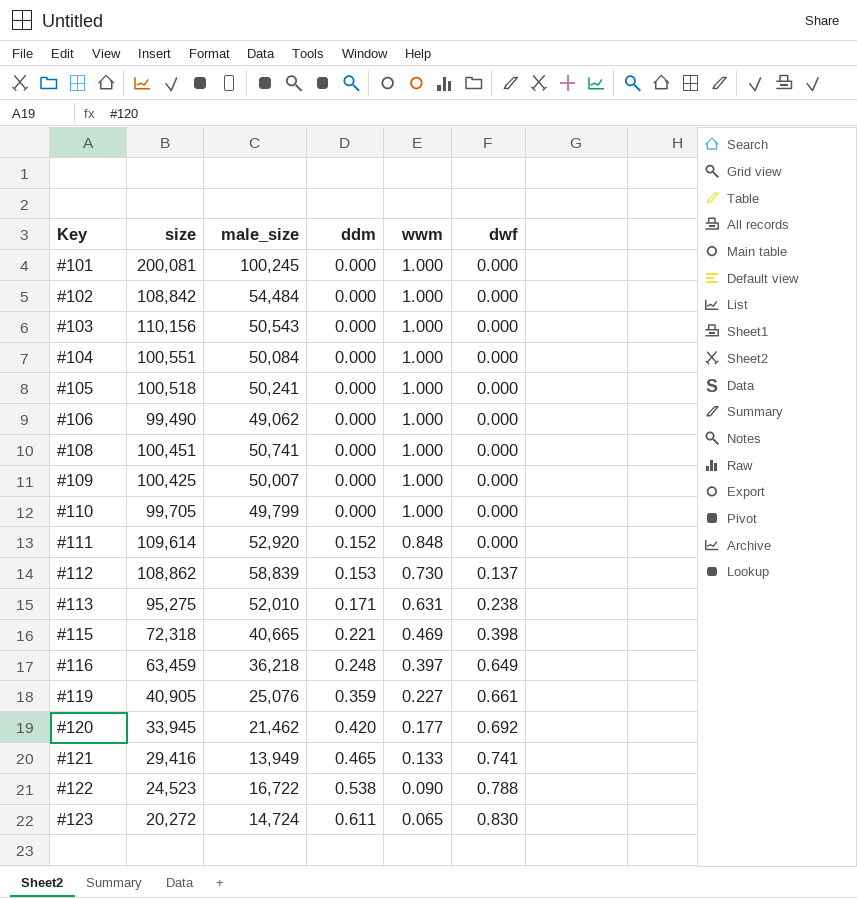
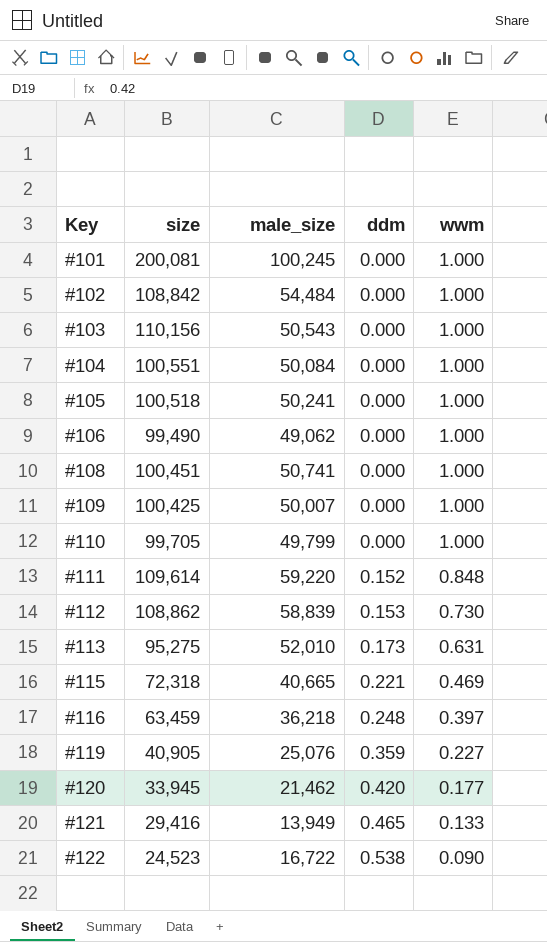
column dwf | position: 6 -> none
row #123: 20,272 | 14,724 | 0.611 | 0.065 | 0.830 -> none
#111 | male_size: 52,920 -> 59,220
#113 | ddm: 0.171 -> 0.173

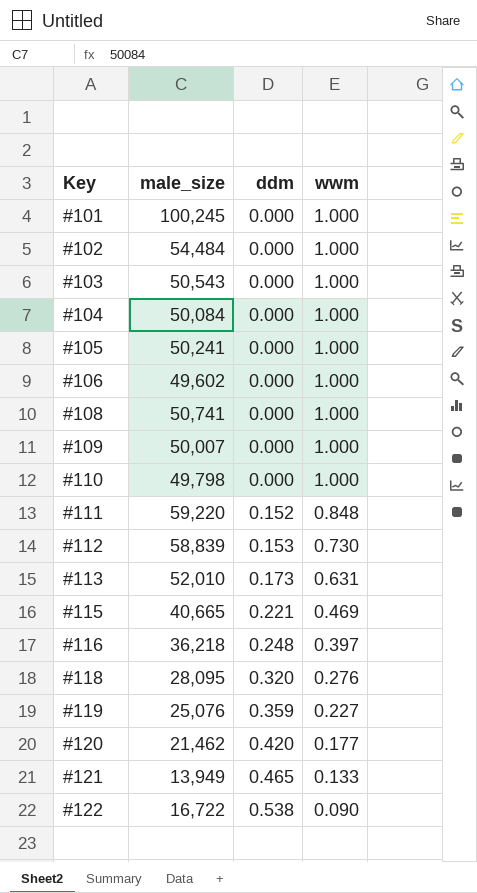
column size | position: 2 -> none
#106 | male_size: 49,062 -> 49,602
#110 | male_size: 49,799 -> 49,798
row #118: none -> 28,095 | 0.320 | 0.276

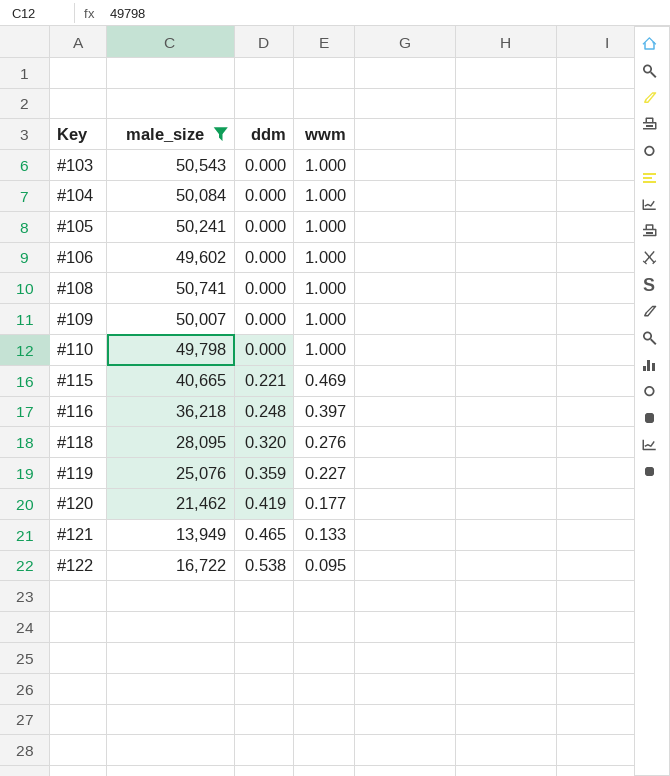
filter: none -> male_size <= 50,741
#120 | ddm: 0.420 -> 0.419
#122 | wwm: 0.090 -> 0.095

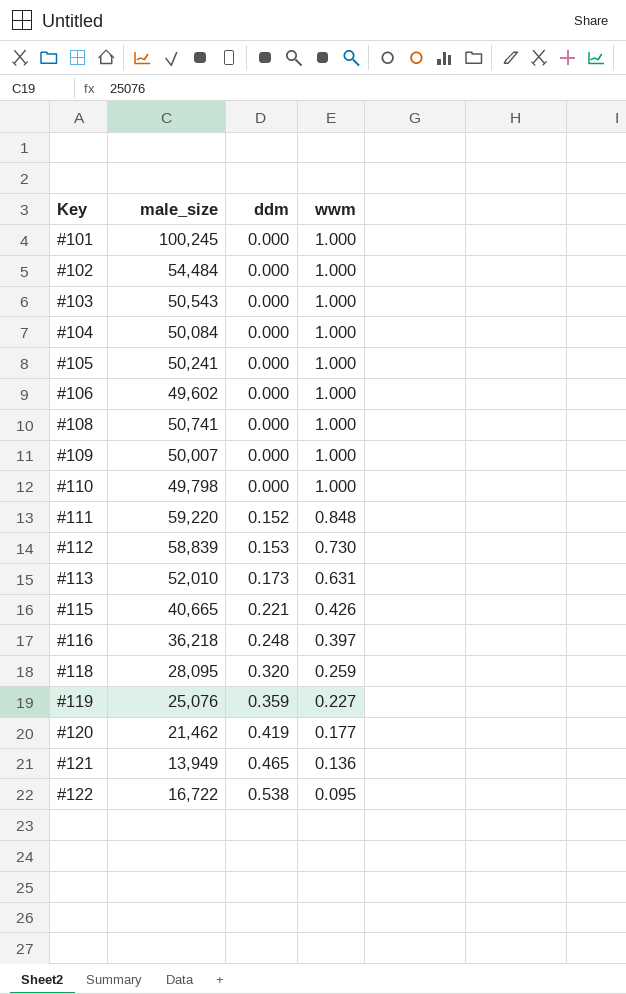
filter: male_size <= 50,741 -> none
#115 | wwm: 0.469 -> 0.426
#118 | wwm: 0.276 -> 0.259
#121 | wwm: 0.133 -> 0.136

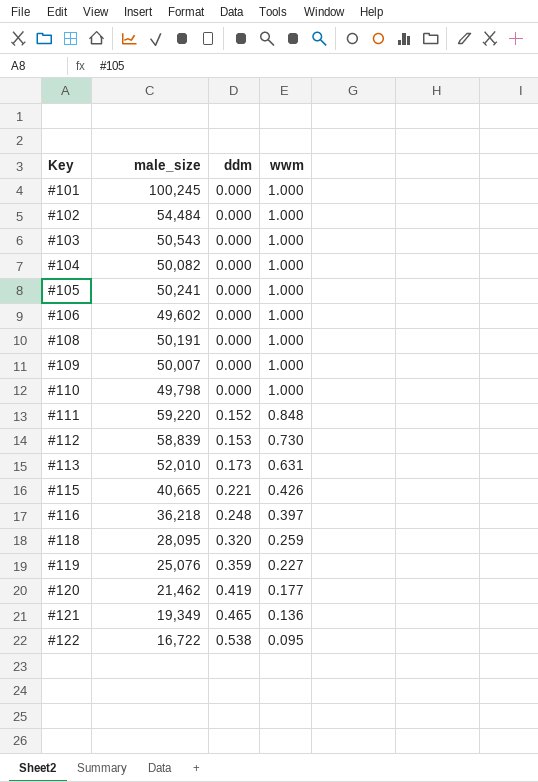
#104 | male_size: 50,084 -> 50,082
#108 | male_size: 50,741 -> 50,191
#121 | male_size: 13,949 -> 19,349

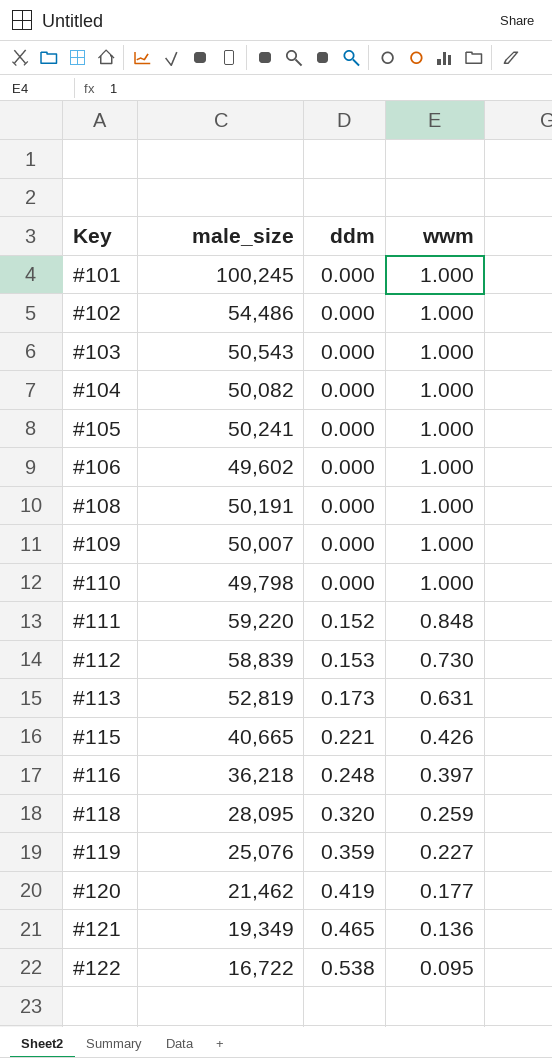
#102 | male_size: 54,484 -> 54,486
#113 | male_size: 52,010 -> 52,819

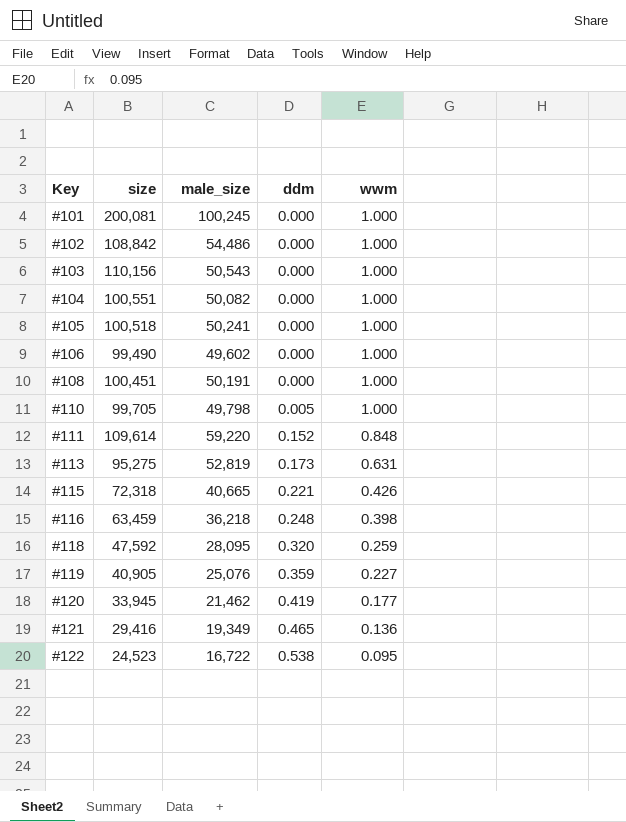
column size | position: none -> 2
row #109: 50,007 | 0.000 | 1.000 -> none
row #112: 58,839 | 0.153 | 0.730 -> none
#110 | ddm: 0.000 -> 0.005
#116 | wwm: 0.397 -> 0.398

